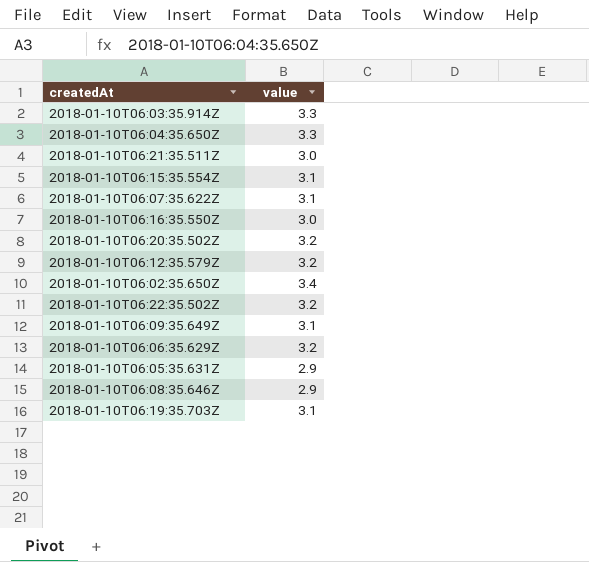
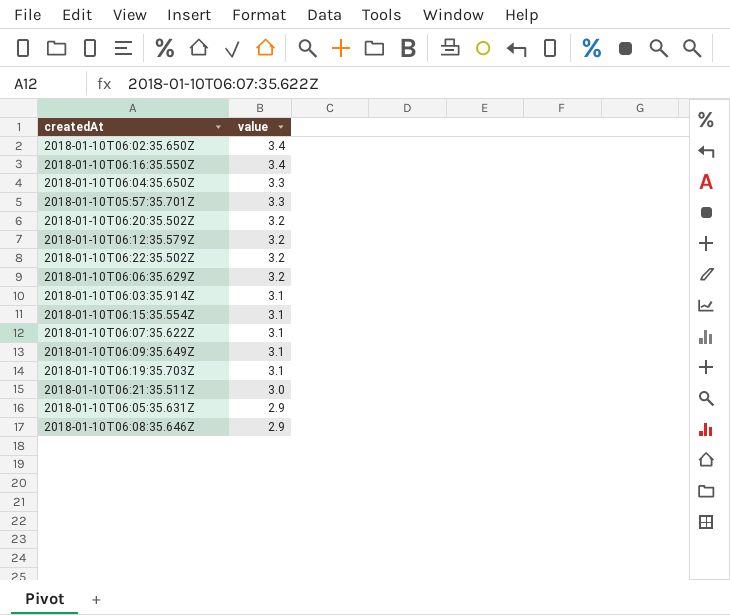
row order: none -> value descending
2018-01-10T06:16:35.550Z | value: 3.0 -> 3.4
row 2018-01-10T05:57:35.701Z: none -> 3.3
2018-01-10T06:03:35.914Z | value: 3.3 -> 3.1

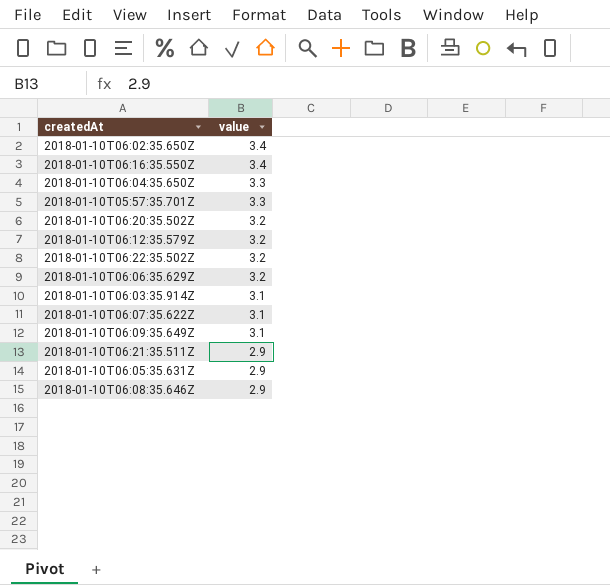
row 2018-01-10T06:15:35.554Z: 3.1 -> none
row 2018-01-10T06:19:35.703Z: 3.1 -> none
2018-01-10T06:21:35.511Z | value: 3.0 -> 2.9

